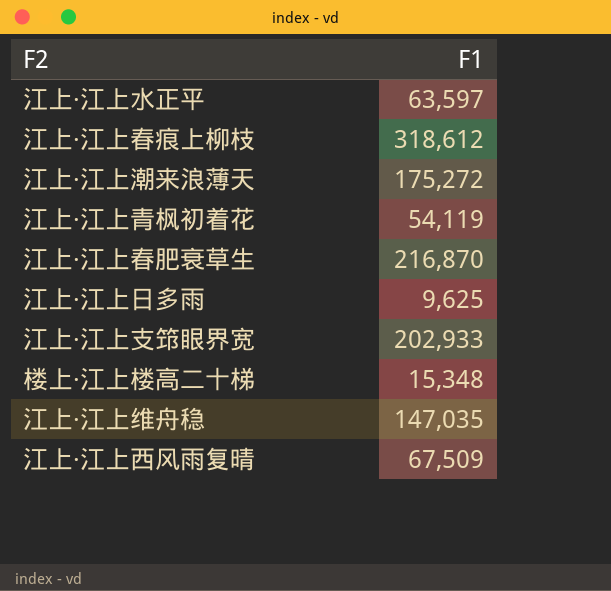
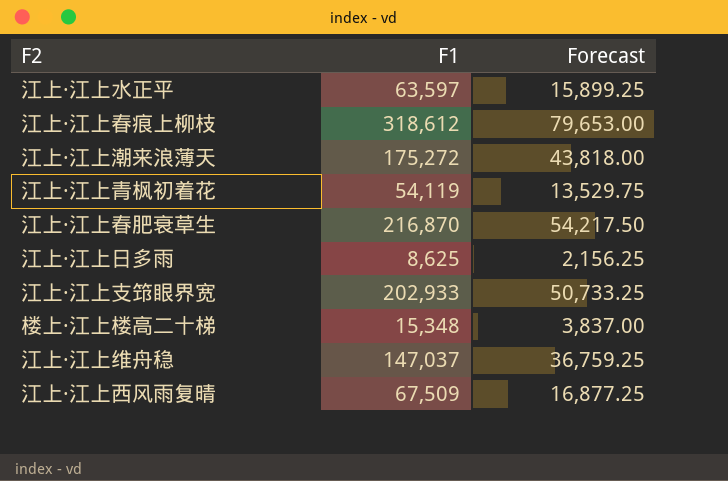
column Forecast | formula: none -> [F1] * 0.25
江上·江上日多雨 | F1: 9,625 -> 8,625
江上·江上维舟稳 | F1: 147,035 -> 147,037

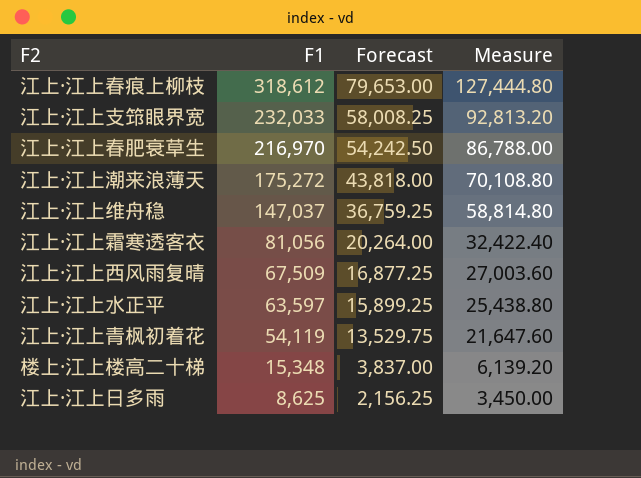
row order: none -> F1 descending
column Measure | formula: none -> [F1] * 0.4
江上·江上支筇眼界宽 | F1: 202,933 -> 232,033
江上·江上支筇眼界宽 | Forecast: 50,733.25 -> 58,008.25
江上·江上春肥衰草生 | F1: 216,870 -> 216,970
江上·江上春肥衰草生 | Forecast: 54,217.50 -> 54,242.50
row 江上·江上霜寒透客衣: none -> 81,056 | 20,264.00 | 32,422.40

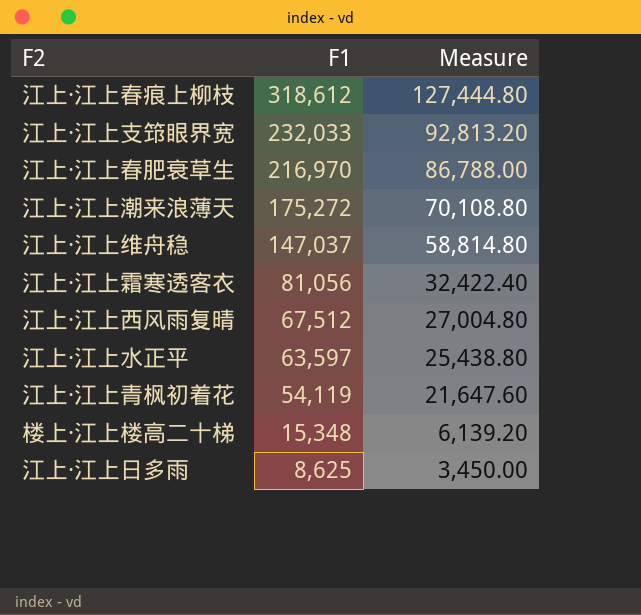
column Forecast | formula: [F1] * 0.25 -> none
江上·江上西风雨复晴 | F1: 67,509 -> 67,512
江上·江上西风雨复晴 | Measure: 27,003.60 -> 27,004.80

